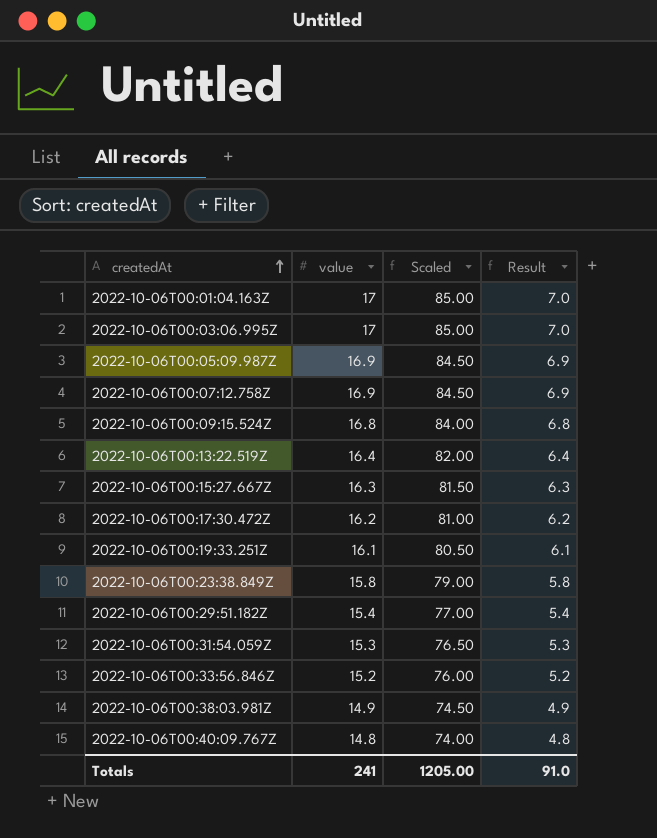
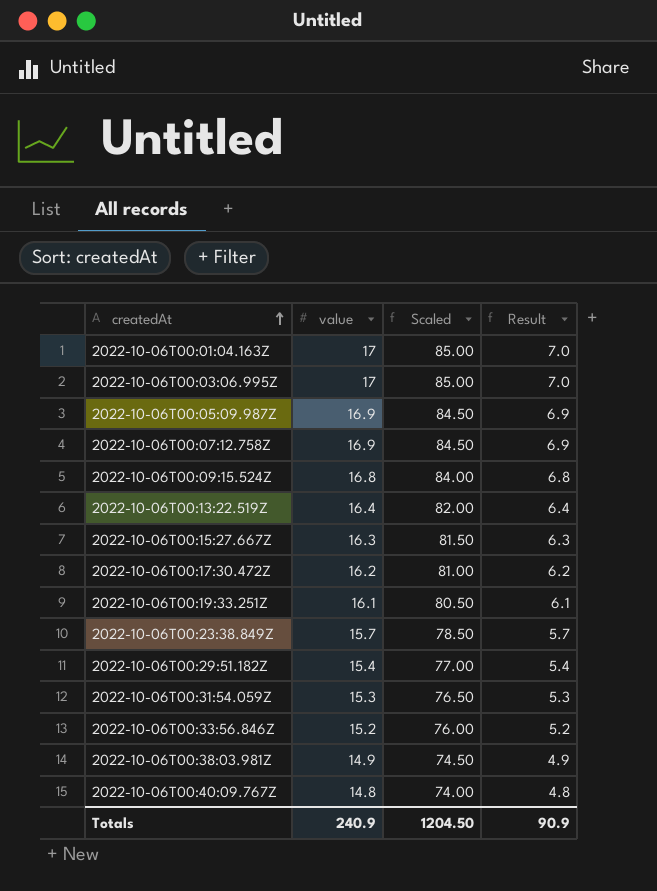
2022-10-06T00:23:38.849Z | value: 15.8 -> 15.7
2022-10-06T00:23:38.849Z | Scaled: 79.00 -> 78.50
2022-10-06T00:23:38.849Z | Result: 5.8 -> 5.7
Totals | value: 241 -> 240.9
Totals | Scaled: 1205.00 -> 1204.50
Totals | Result: 91.0 -> 90.9

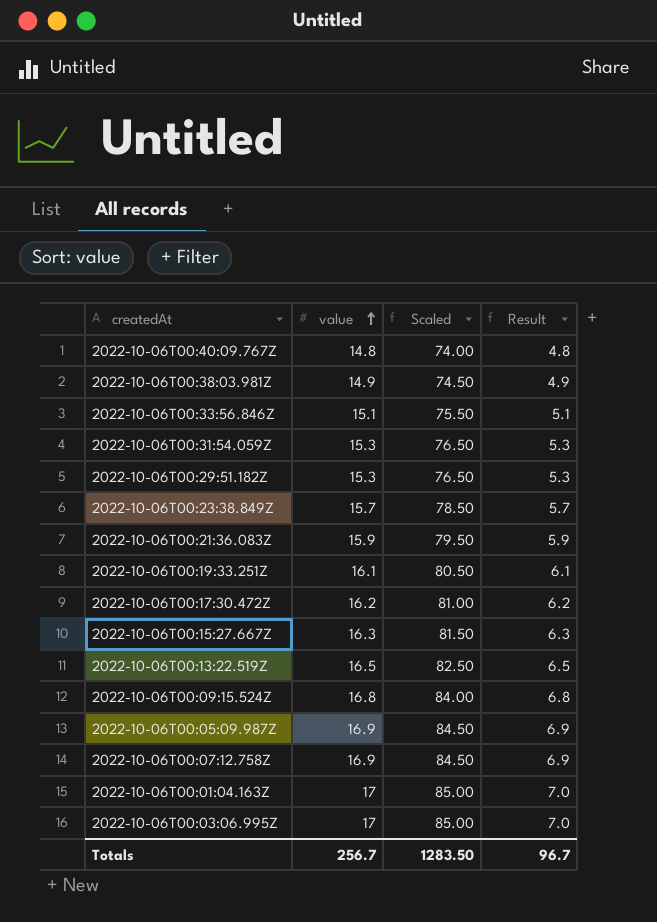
row order: createdAt ascending -> value ascending
2022-10-06T00:33:56.846Z | value: 15.2 -> 15.1
2022-10-06T00:33:56.846Z | Scaled: 76.00 -> 75.50
2022-10-06T00:33:56.846Z | Result: 5.2 -> 5.1
2022-10-06T00:29:51.182Z | value: 15.4 -> 15.3
2022-10-06T00:29:51.182Z | Scaled: 77.00 -> 76.50
2022-10-06T00:29:51.182Z | Result: 5.4 -> 5.3
row 2022-10-06T00:21:36.083Z: none -> 15.9 | 79.50 | 5.9
2022-10-06T00:13:22.519Z | value: 16.4 -> 16.5
2022-10-06T00:13:22.519Z | Scaled: 82.00 -> 82.50
2022-10-06T00:13:22.519Z | Result: 6.4 -> 6.5
Totals | value: 240.9 -> 256.7
Totals | Scaled: 1204.50 -> 1283.50
Totals | Result: 90.9 -> 96.7

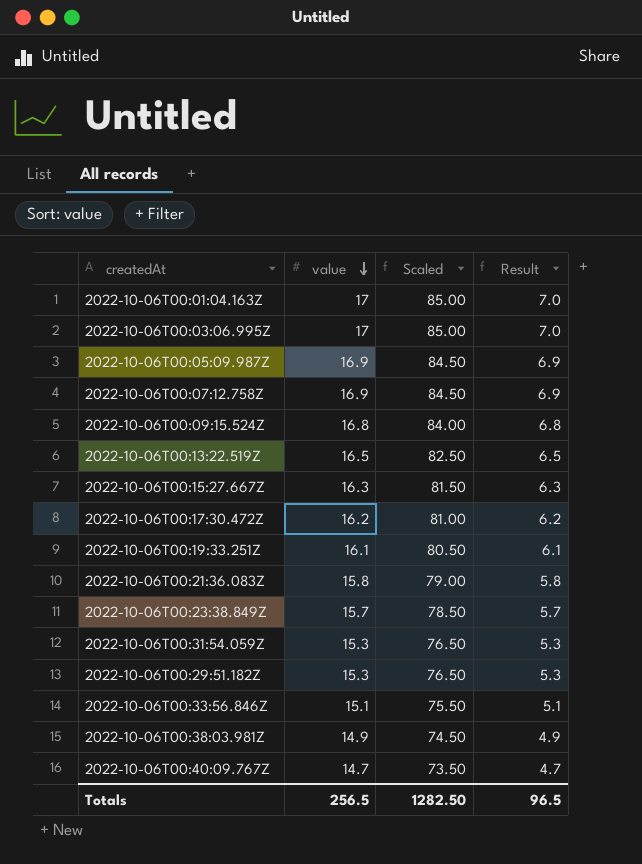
row order: value ascending -> value descending
2022-10-06T00:21:36.083Z | value: 15.9 -> 15.8
2022-10-06T00:21:36.083Z | Scaled: 79.50 -> 79.00
2022-10-06T00:21:36.083Z | Result: 5.9 -> 5.8
2022-10-06T00:40:09.767Z | value: 14.8 -> 14.7
2022-10-06T00:40:09.767Z | Scaled: 74.00 -> 73.50
2022-10-06T00:40:09.767Z | Result: 4.8 -> 4.7
Totals | value: 256.7 -> 256.5
Totals | Scaled: 1283.50 -> 1282.50
Totals | Result: 96.7 -> 96.5

